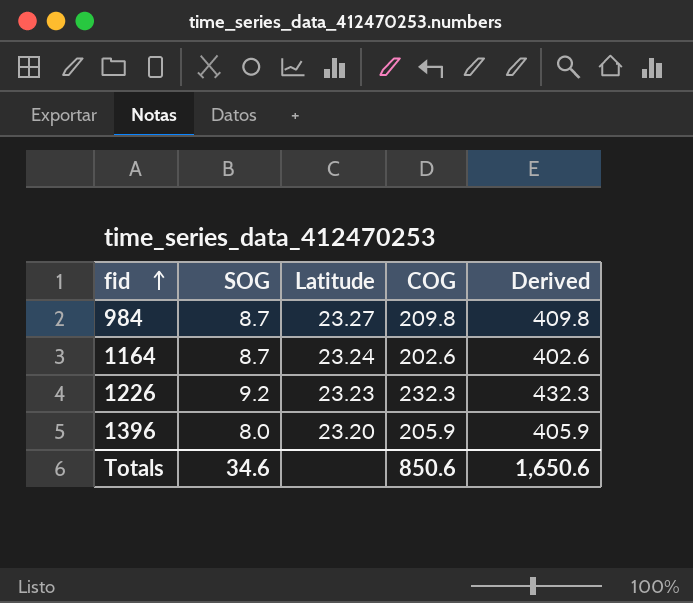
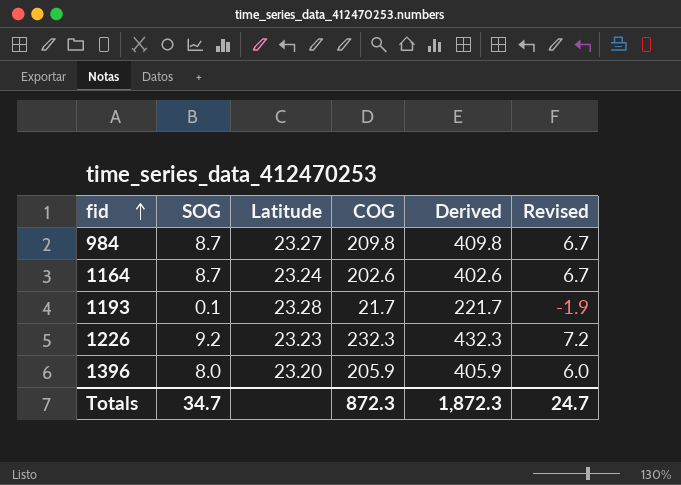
column Revised | formula: none -> [SOG] - 2
row 1193: none -> 0.1 | 23.28 | 21.7 | 221.7 | -1.9
Totals | SOG: 34.6 -> 34.7
Totals | COG: 850.6 -> 872.3
Totals | Derived: 1,650.6 -> 1,872.3

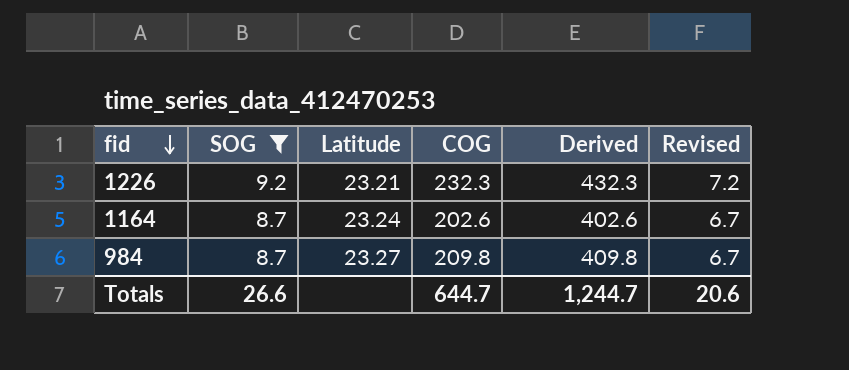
filter: none -> SOG >= 8.7
row order: fid ascending -> fid descending
1226 | Latitude: 23.23 -> 23.21
Totals | SOG: 34.7 -> 26.6
Totals | COG: 872.3 -> 644.7
Totals | Derived: 1,872.3 -> 1,244.7
Totals | Revised: 24.7 -> 20.6

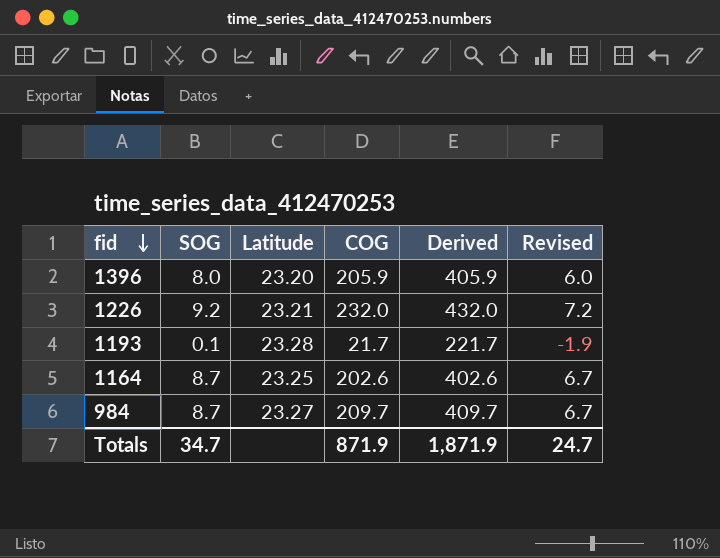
filter: SOG >= 8.7 -> none
1226 | COG: 232.3 -> 232.0
1226 | Derived: 432.3 -> 432.0
1164 | Latitude: 23.24 -> 23.25
984 | COG: 209.8 -> 209.7
984 | Derived: 409.8 -> 409.7
Totals | SOG: 26.6 -> 34.7
Totals | COG: 644.7 -> 871.9
Totals | Derived: 1,244.7 -> 1,871.9
Totals | Revised: 20.6 -> 24.7

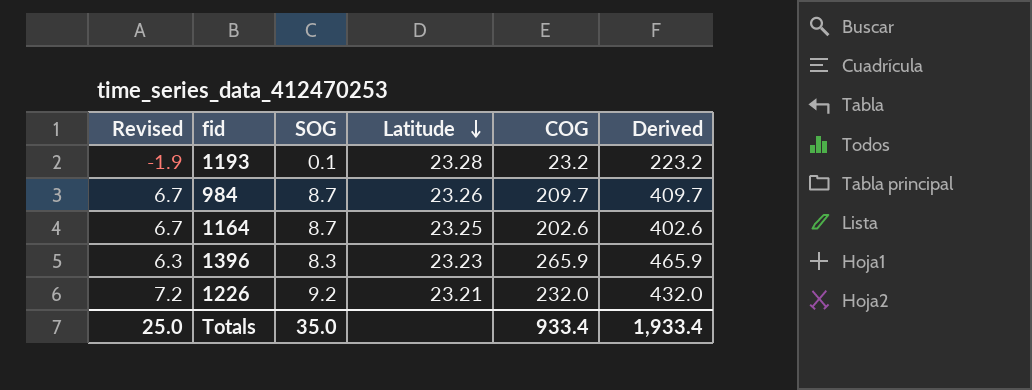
row order: fid descending -> Latitude descending
column Revised | position: 6 -> 1
1193 | COG: 21.7 -> 23.2
1193 | Derived: 221.7 -> 223.2
984 | Latitude: 23.27 -> 23.26
1396 | Revised: 6.0 -> 6.3
1396 | SOG: 8.0 -> 8.3
1396 | Latitude: 23.20 -> 23.23
1396 | COG: 205.9 -> 265.9
1396 | Derived: 405.9 -> 465.9
Totals | Revised: 24.7 -> 25.0
Totals | SOG: 34.7 -> 35.0
Totals | COG: 871.9 -> 933.4
Totals | Derived: 1,871.9 -> 1,933.4

